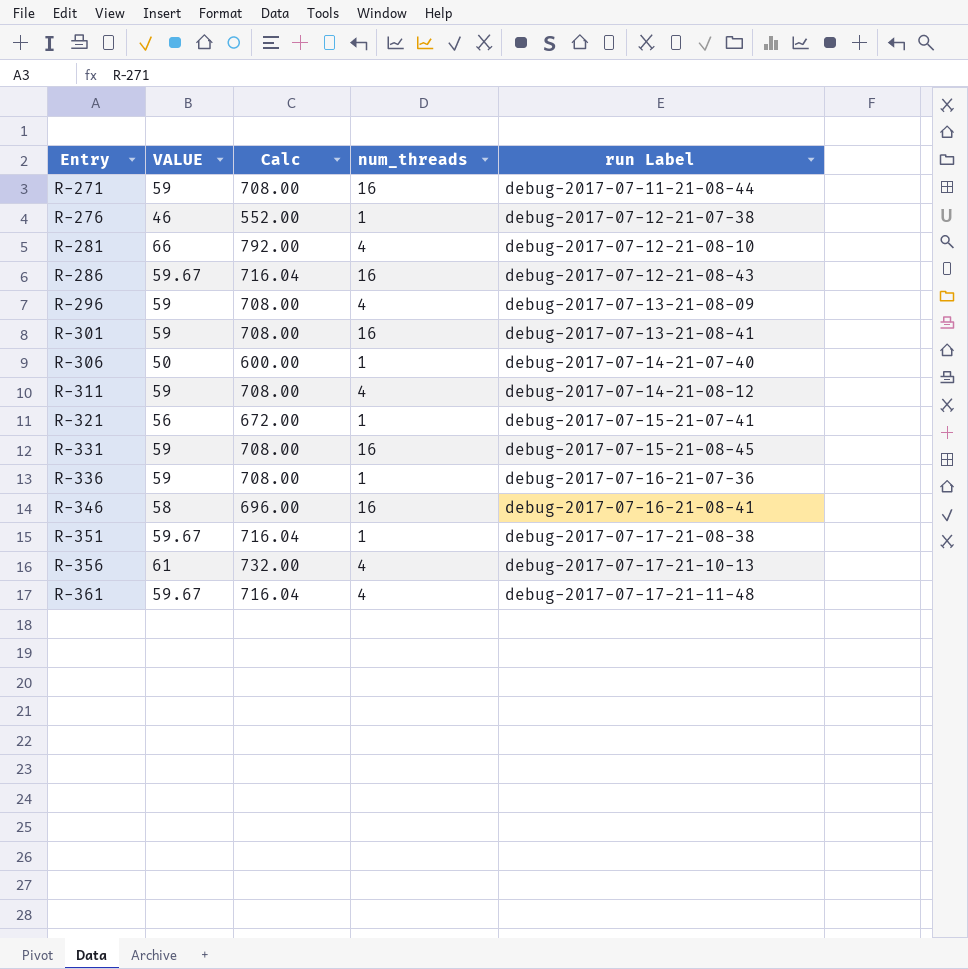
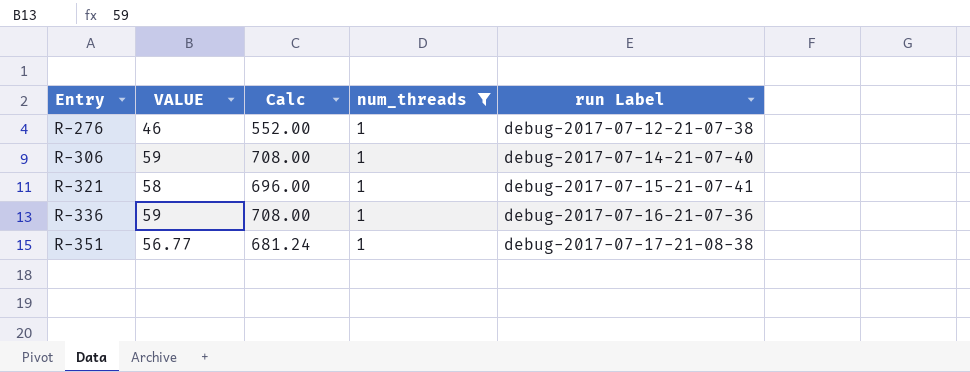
filter: none -> num_threads = 1
R-306 | VALUE: 50 -> 59
R-306 | Calc: 600.00 -> 708.00
R-321 | VALUE: 56 -> 58
R-321 | Calc: 672.00 -> 696.00
R-351 | VALUE: 59.67 -> 56.77
R-351 | Calc: 716.04 -> 681.24

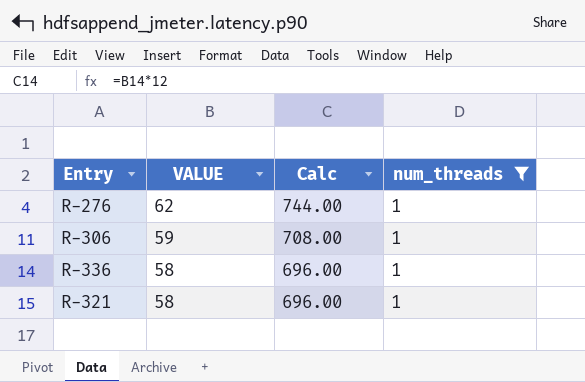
row order: Entry ascending -> VALUE descending
column run Label | position: 5 -> none
row R-351: 56.77 | 681.24 | 1 | debug-2017-07-17-21-08-38 -> none
R-276 | VALUE: 46 -> 62
R-276 | Calc: 552.00 -> 744.00
R-336 | VALUE: 59 -> 58
R-336 | Calc: 708.00 -> 696.00

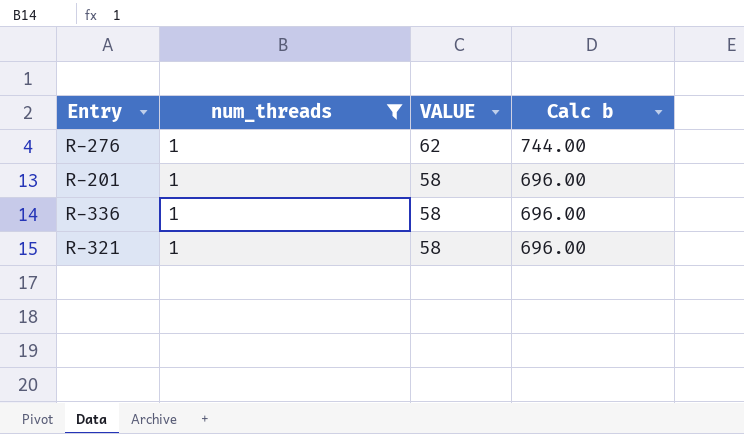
column num_threads | position: 4 -> 2
column name: Calc -> Calc b
row R-306: 59 | 708.00 | 1 -> none
row R-201: none -> 1 | 58 | 696.00

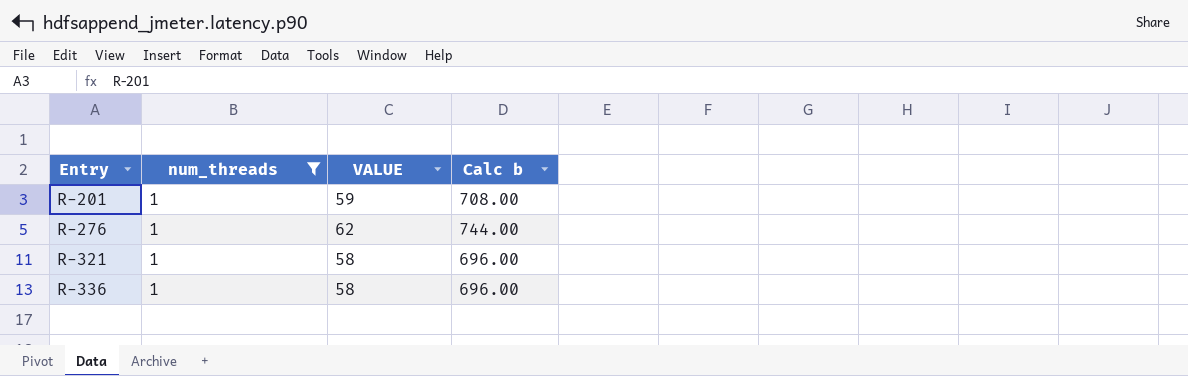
row order: VALUE descending -> Entry ascending
R-201 | VALUE: 58 -> 59
R-201 | Calc b: 696.00 -> 708.00

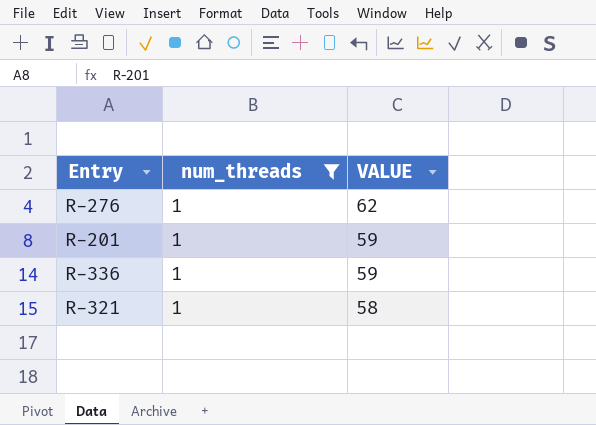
row order: Entry ascending -> VALUE descending
column Calc b | formula: [VALUE] * 12 -> none
R-336 | VALUE: 58 -> 59

